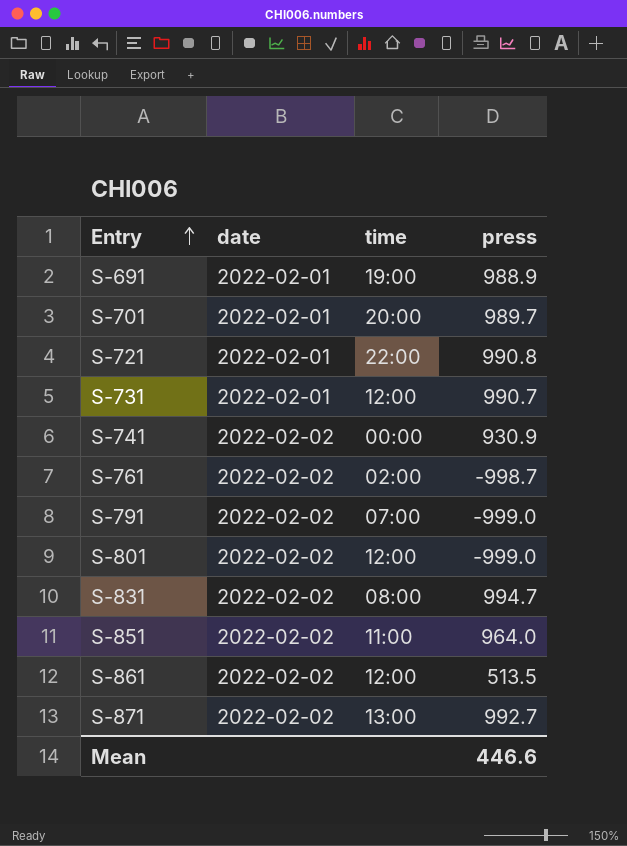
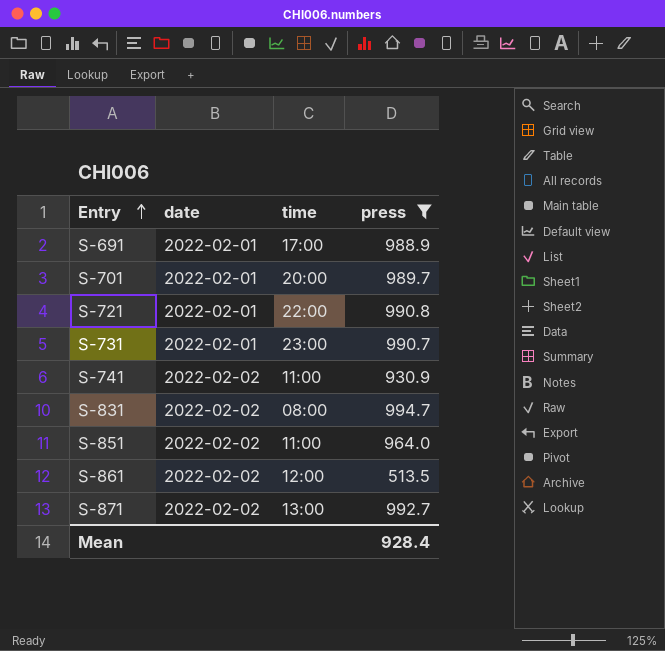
filter: none -> press >= 513.5
S-691 | time: 19:00 -> 17:00
S-731 | time: 12:00 -> 23:00
S-741 | time: 00:00 -> 11:00
Mean | press: 446.6 -> 928.4

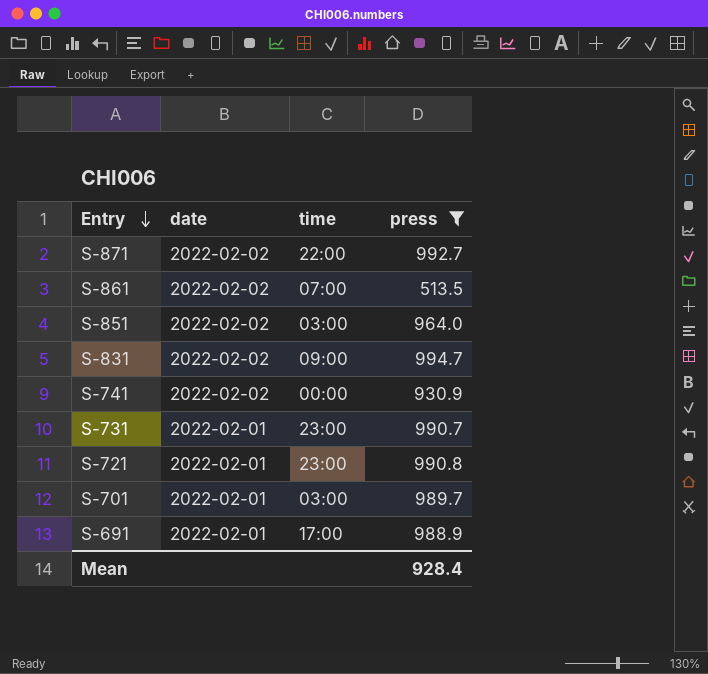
row order: Entry ascending -> Entry descending
S-871 | time: 13:00 -> 22:00
S-861 | time: 12:00 -> 07:00
S-851 | time: 11:00 -> 03:00
S-831 | time: 08:00 -> 09:00
S-741 | time: 11:00 -> 00:00
S-721 | time: 22:00 -> 23:00
S-701 | time: 20:00 -> 03:00

